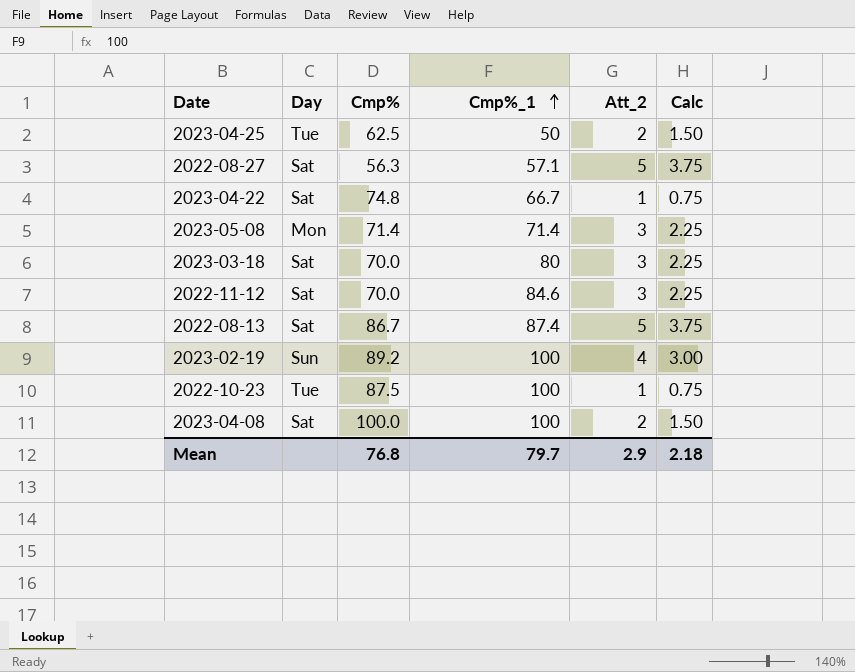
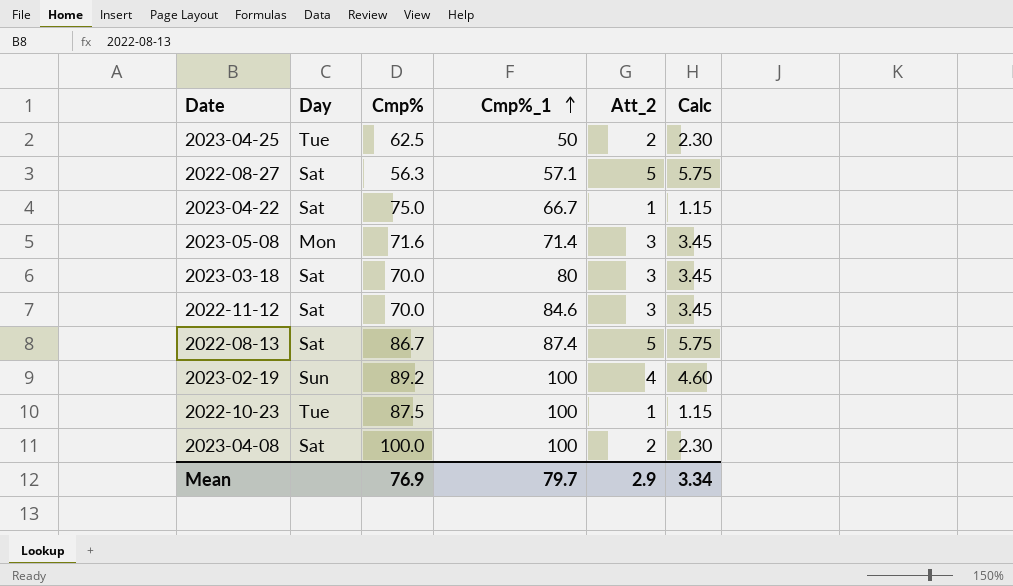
column Calc | formula: [Att_2] * 0.75 -> [Att_2] * 1.15
2023-04-22 | Cmp%: 74.8 -> 75.0
2023-05-08 | Cmp%: 71.4 -> 71.6
Mean | Cmp%: 76.8 -> 76.9
Mean | Calc: 2.18 -> 3.34

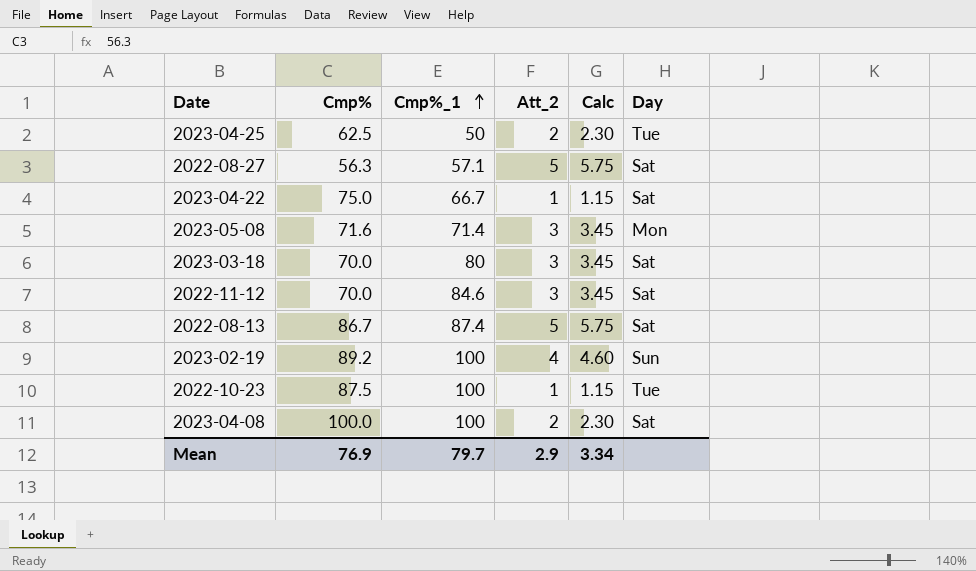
column Day | position: 2 -> 6

